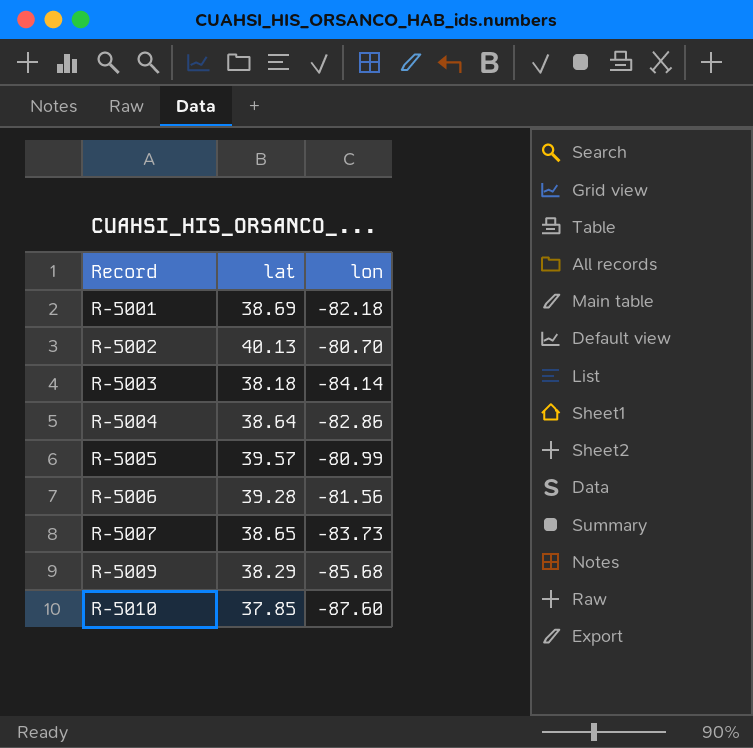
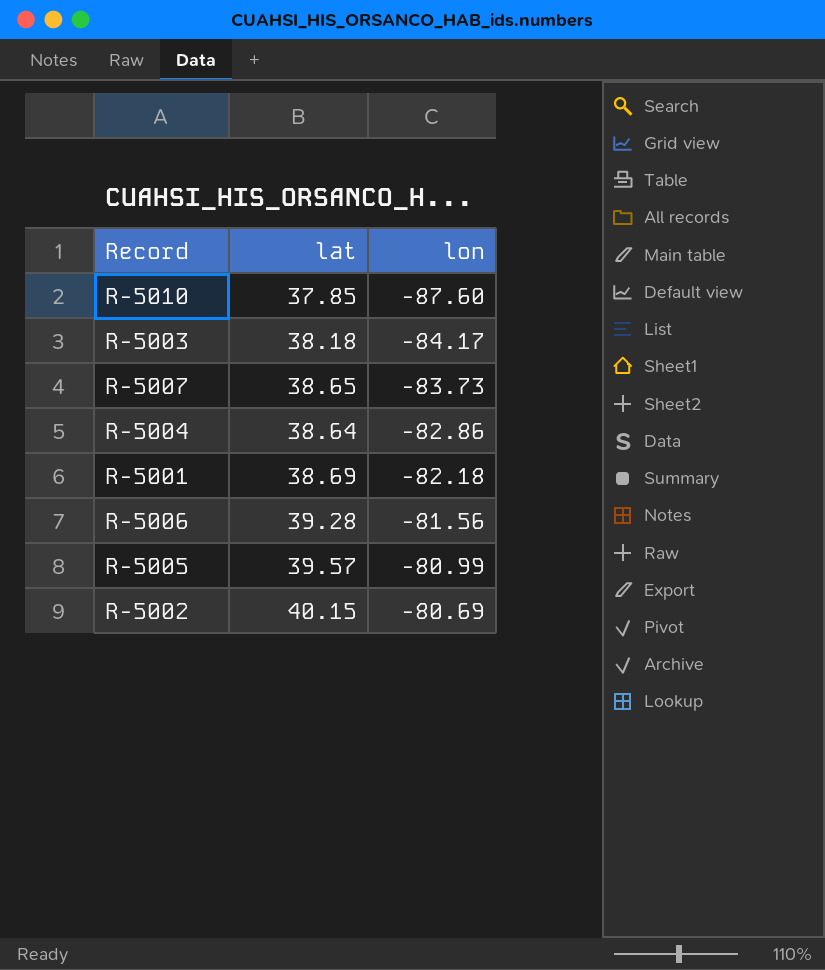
row order: Record ascending -> lon ascending
row R-5009: 38.29 | -85.68 -> none
R-5003 | lon: -84.14 -> -84.17
R-5002 | lat: 40.13 -> 40.15
R-5002 | lon: -80.70 -> -80.69

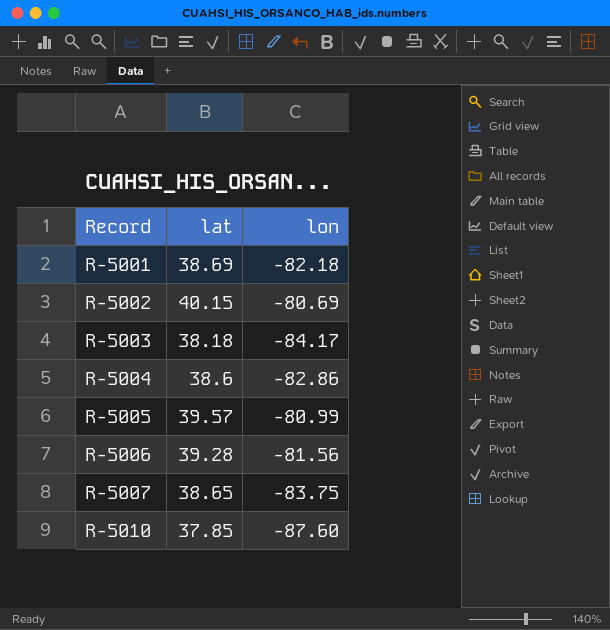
row order: lon ascending -> Record ascending
R-5004 | lat: 38.64 -> 38.6
R-5007 | lon: -83.73 -> -83.75

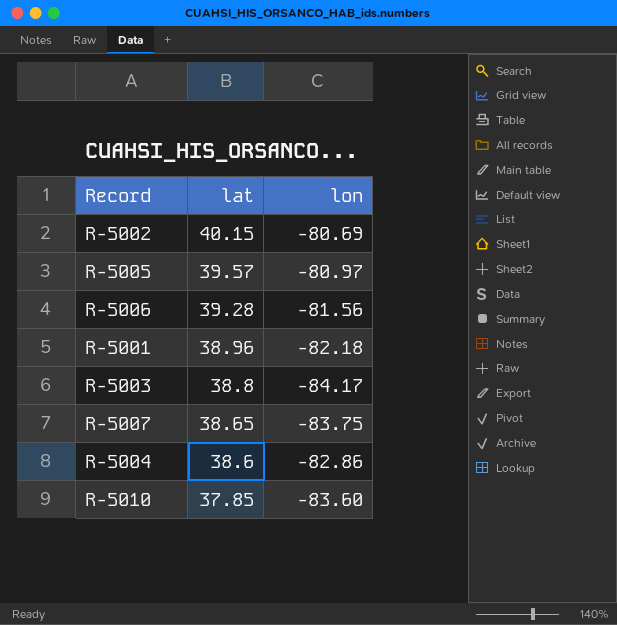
row order: Record ascending -> lat descending
R-5005 | lon: -80.99 -> -80.97
R-5001 | lat: 38.69 -> 38.96
R-5003 | lat: 38.18 -> 38.8
R-5010 | lon: -87.60 -> -83.60

